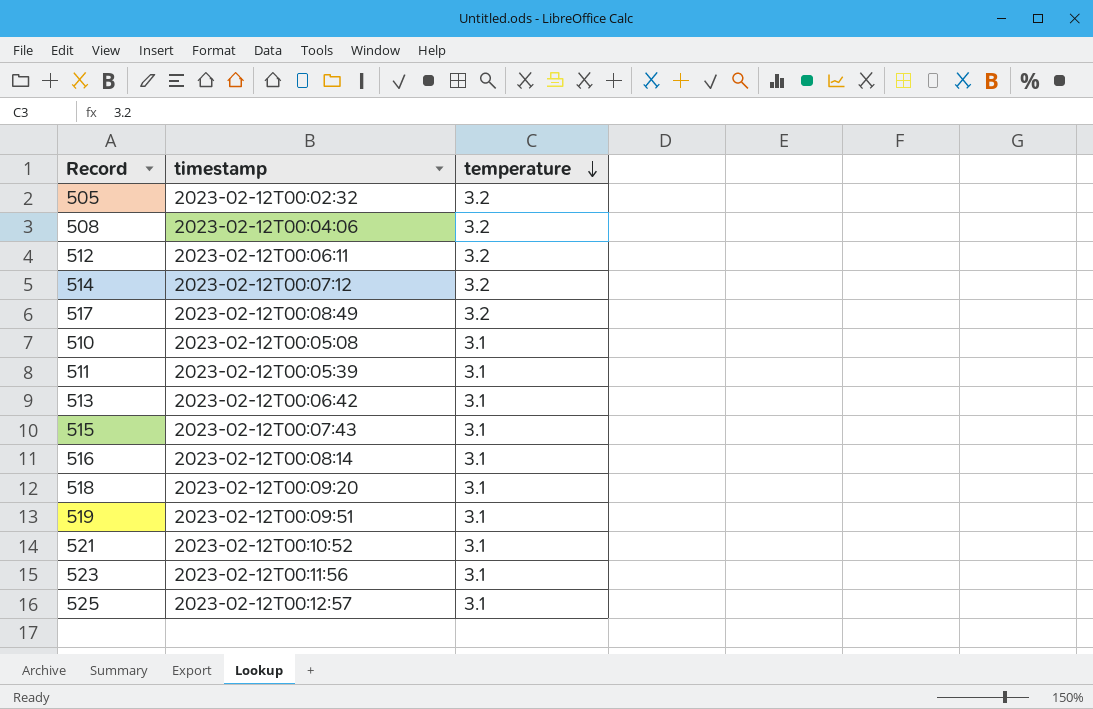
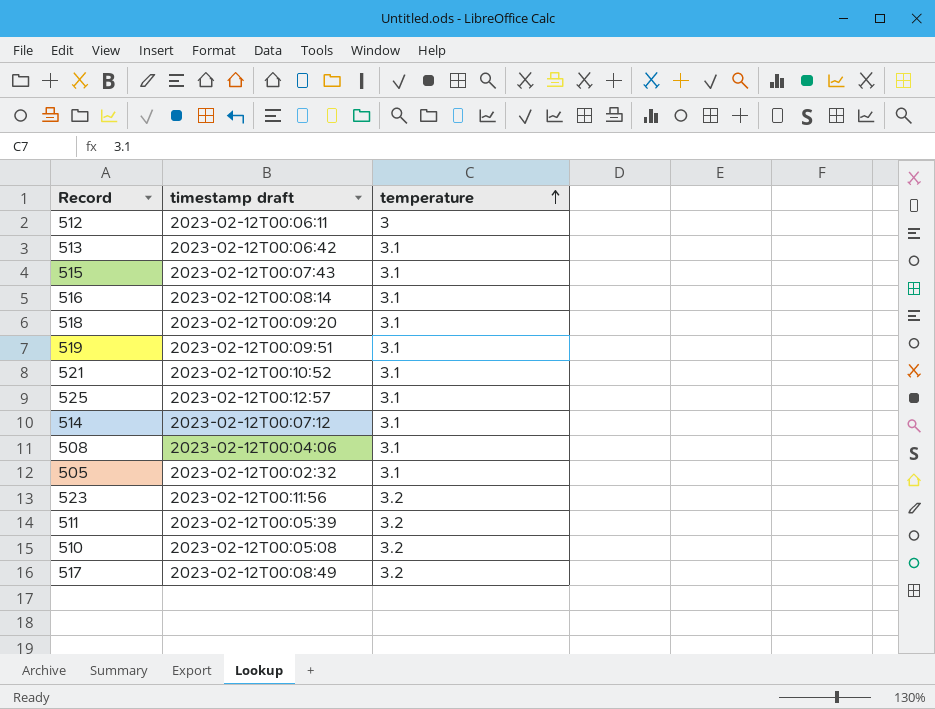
row order: temperature descending -> temperature ascending
column name: timestamp -> timestamp draft
512 | temperature: 3.2 -> 3
514 | temperature: 3.2 -> 3.1
508 | temperature: 3.2 -> 3.1
505 | temperature: 3.2 -> 3.1
523 | temperature: 3.1 -> 3.2
511 | temperature: 3.1 -> 3.2
510 | temperature: 3.1 -> 3.2

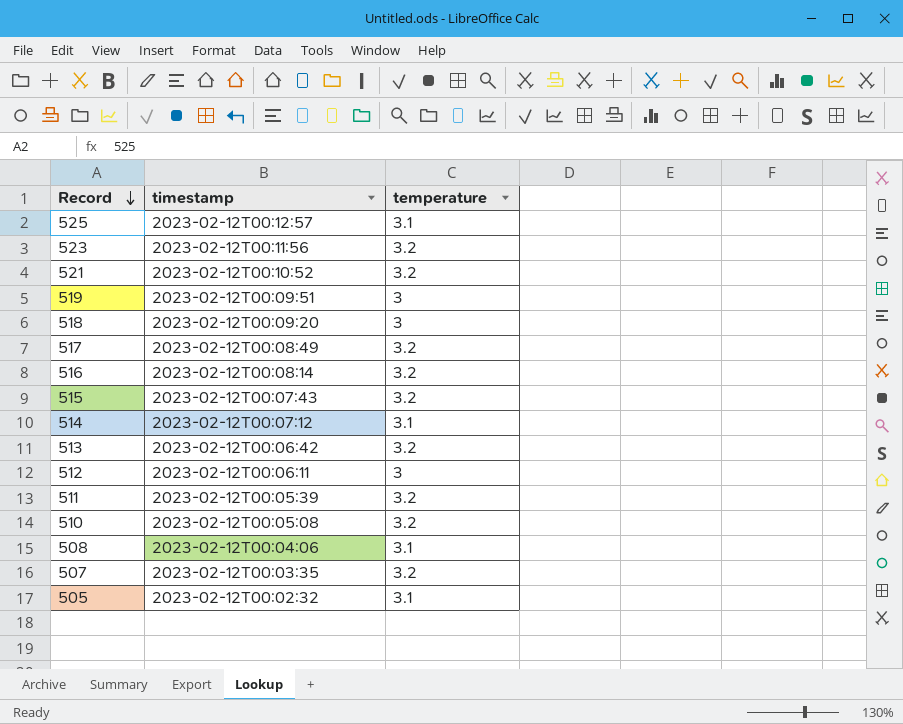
row order: temperature ascending -> Record descending
column name: timestamp draft -> timestamp
521 | temperature: 3.1 -> 3.2
519 | temperature: 3.1 -> 3
518 | temperature: 3.1 -> 3
516 | temperature: 3.1 -> 3.2
515 | temperature: 3.1 -> 3.2
513 | temperature: 3.1 -> 3.2
row 507: none -> 2023-02-12T00:03:35 | 3.2

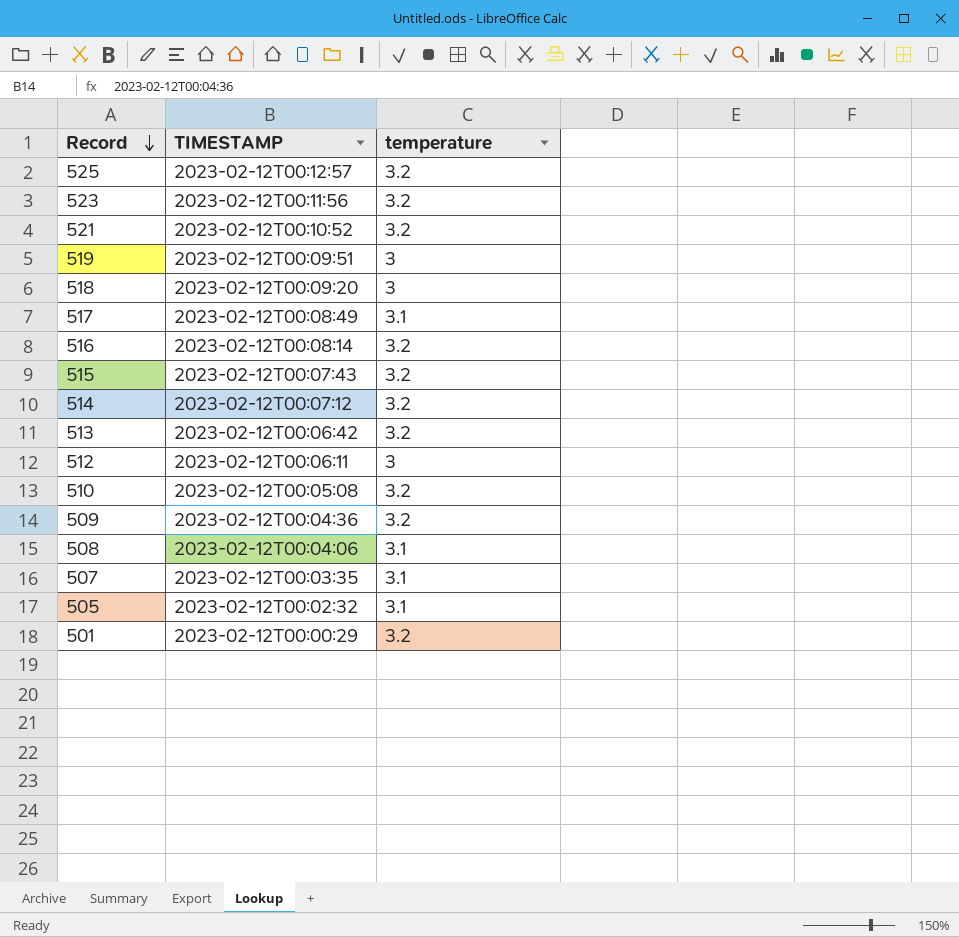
column name: timestamp -> TIMESTAMP
row 511: 2023-02-12T00:05:39 | 3.2 -> none
525 | temperature: 3.1 -> 3.2
517 | temperature: 3.2 -> 3.1
514 | temperature: 3.1 -> 3.2
row 509: none -> 2023-02-12T00:04:36 | 3.2
507 | temperature: 3.2 -> 3.1
row 501: none -> 2023-02-12T00:00:29 | 3.2

